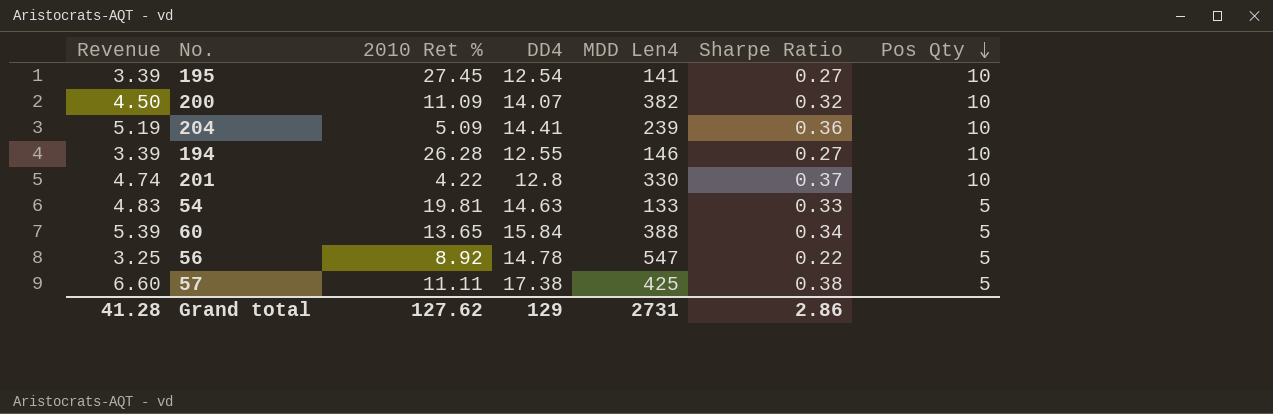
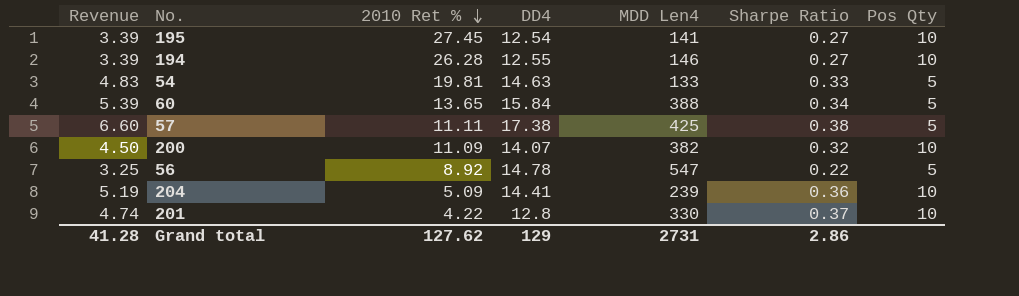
row order: Pos Qty descending -> 2010 Ret % descending

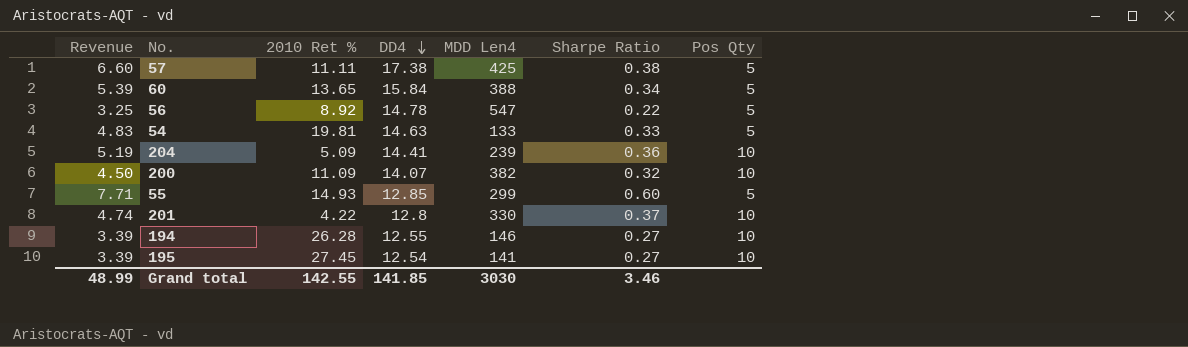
row order: 2010 Ret % descending -> DD4 descending
row 55: none -> 7.71 | 14.93 | 12.85 | 299 | 0.60 | 5
Grand total | Revenue: 41.28 -> 48.99
Grand total | 2010 Ret %: 127.62 -> 142.55
Grand total | DD4: 129 -> 141.85
Grand total | MDD Len4: 2731 -> 3030
Grand total | Sharpe Ratio: 2.86 -> 3.46

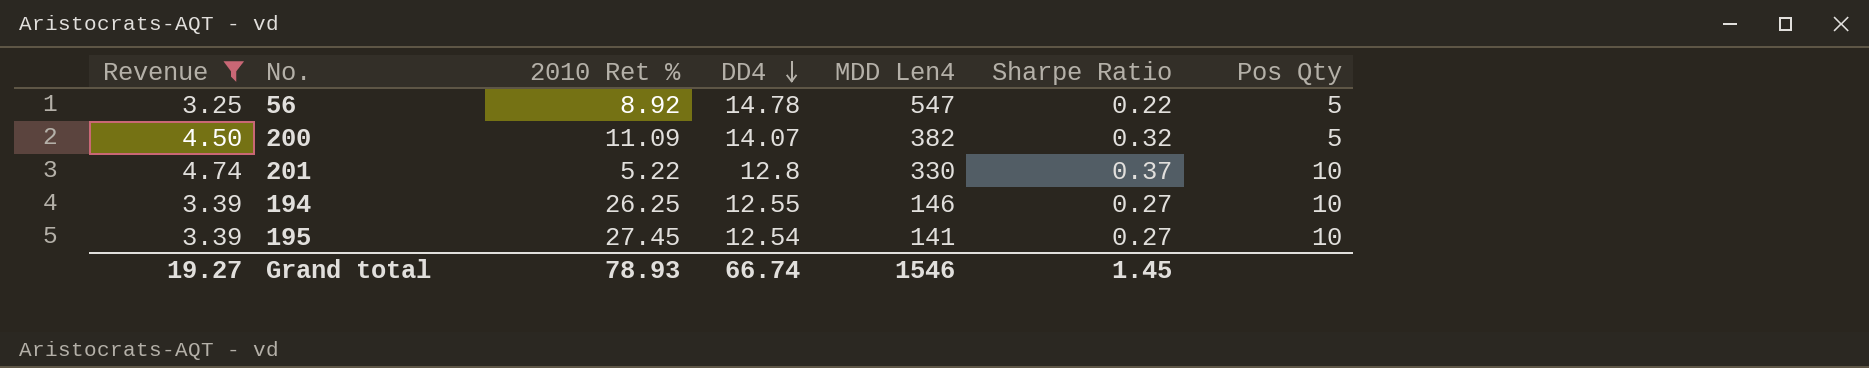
filter: none -> Revenue <= 4.74
200 | Pos Qty: 10 -> 5
201 | 2010 Ret %: 4.22 -> 5.22
194 | 2010 Ret %: 26.28 -> 26.25
Grand total | Revenue: 48.99 -> 19.27
Grand total | 2010 Ret %: 142.55 -> 78.93
Grand total | DD4: 141.85 -> 66.74
Grand total | MDD Len4: 3030 -> 1546
Grand total | Sharpe Ratio: 3.46 -> 1.45

